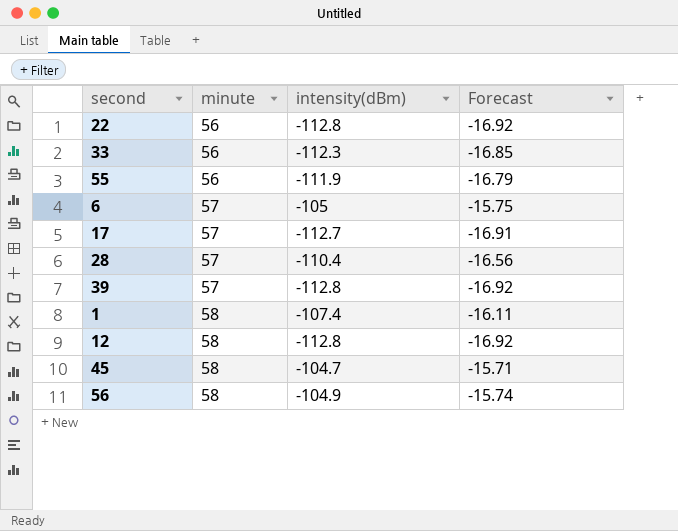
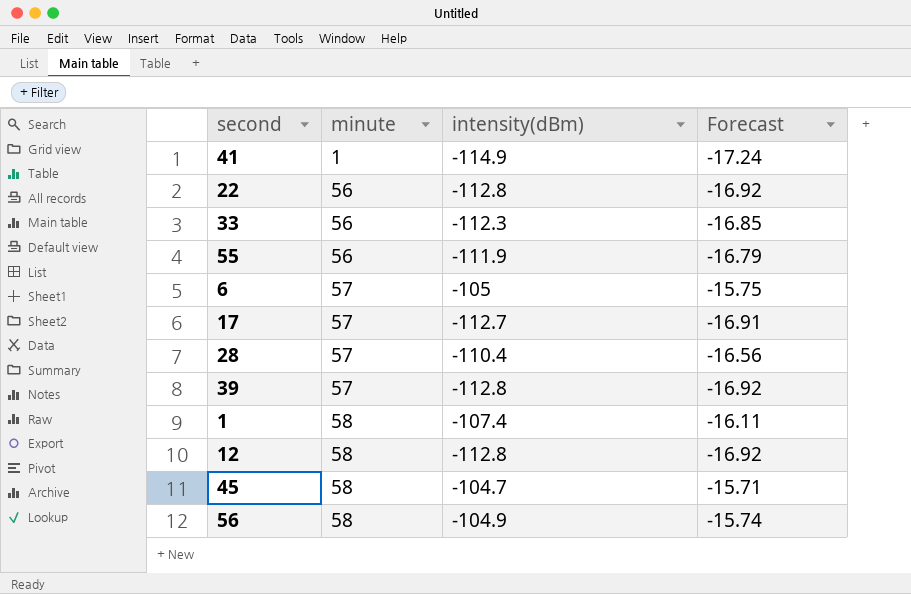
row 41: none -> 1 | -114.9 | -17.24

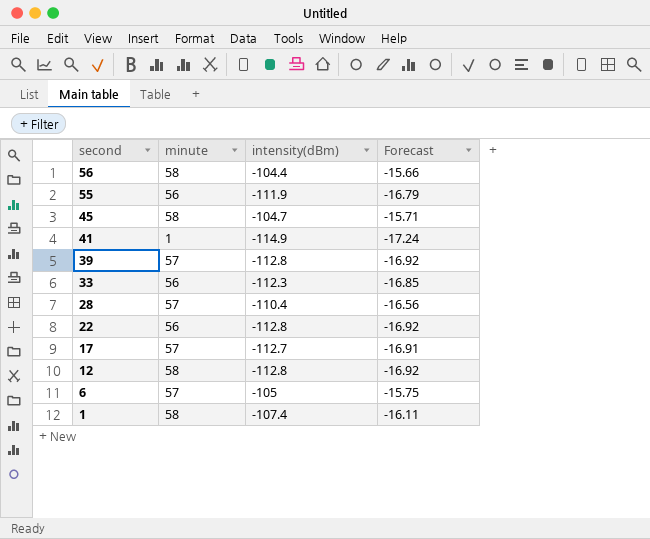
row order: minute ascending -> second descending
56 | intensity(dBm): -104.9 -> -104.4
56 | Forecast: -15.74 -> -15.66

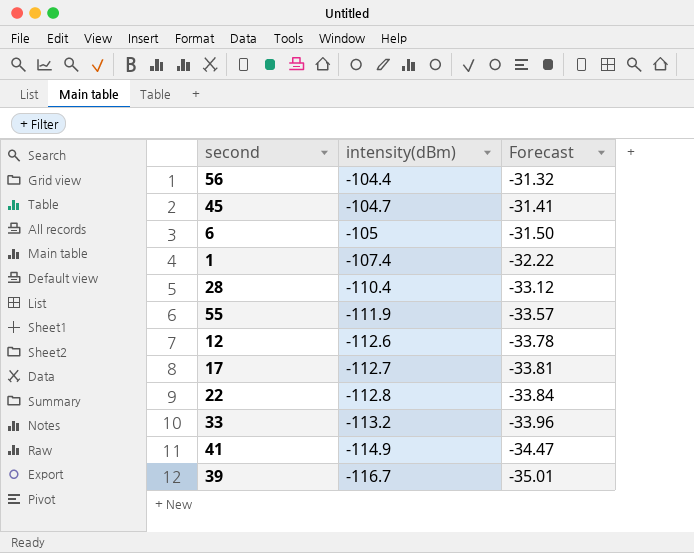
row order: second descending -> intensity(dBm) descending
column minute | position: 2 -> none
column Forecast | formula: [intensity(dBm)] * 0.15 -> [intensity(dBm)] * 0.3
12 | intensity(dBm): -112.8 -> -112.6
33 | intensity(dBm): -112.3 -> -113.2
39 | intensity(dBm): -112.8 -> -116.7

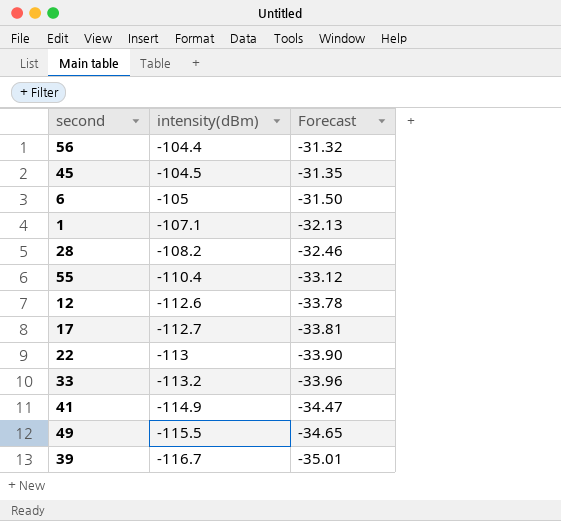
45 | intensity(dBm): -104.7 -> -104.5
45 | Forecast: -31.41 -> -31.35
1 | intensity(dBm): -107.4 -> -107.1
1 | Forecast: -32.22 -> -32.13
28 | intensity(dBm): -110.4 -> -108.2
28 | Forecast: -33.12 -> -32.46
55 | intensity(dBm): -111.9 -> -110.4
55 | Forecast: -33.57 -> -33.12
22 | intensity(dBm): -112.8 -> -113
22 | Forecast: -33.84 -> -33.90
row 49: none -> -115.5 | -34.65

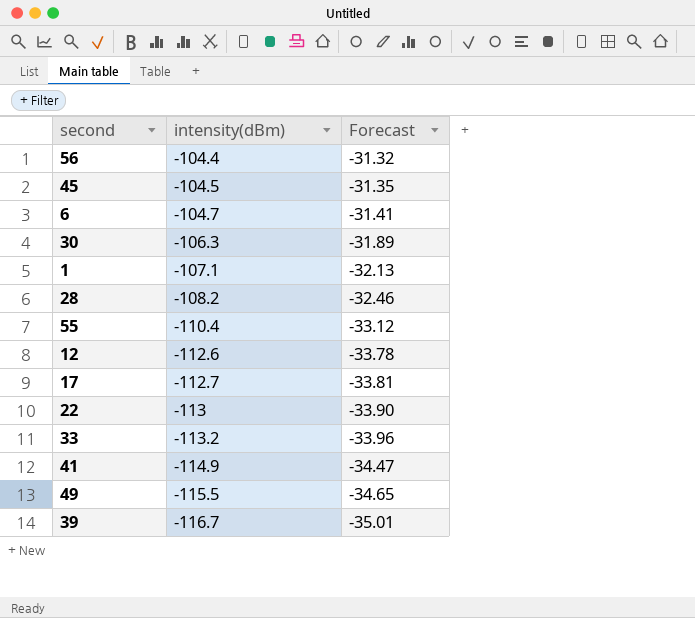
6 | intensity(dBm): -105 -> -104.7
6 | Forecast: -31.50 -> -31.41
row 30: none -> -106.3 | -31.89

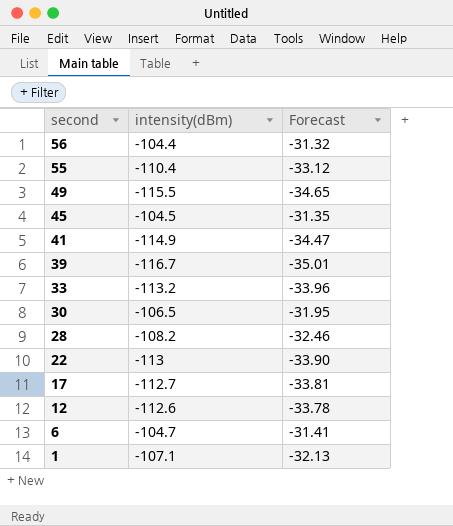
row order: intensity(dBm) descending -> second descending
30 | intensity(dBm): -106.3 -> -106.5
30 | Forecast: -31.89 -> -31.95

